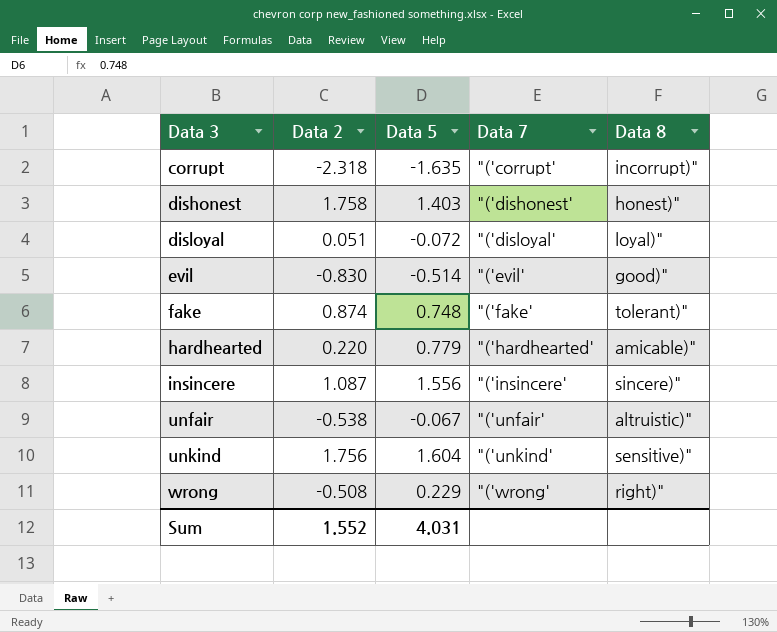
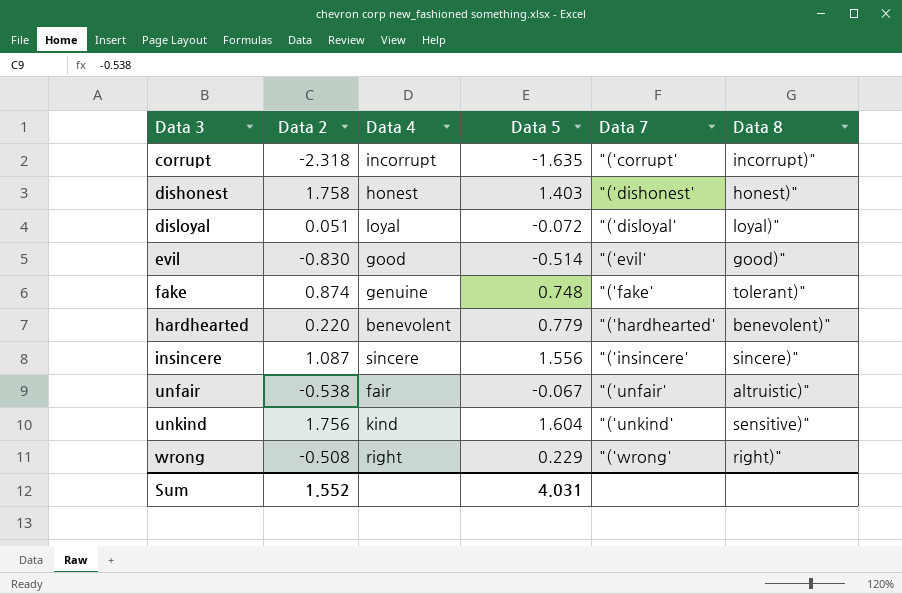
column Data 4 | position: none -> 3
hardhearted | Data 8: amicable)" -> benevolent)"

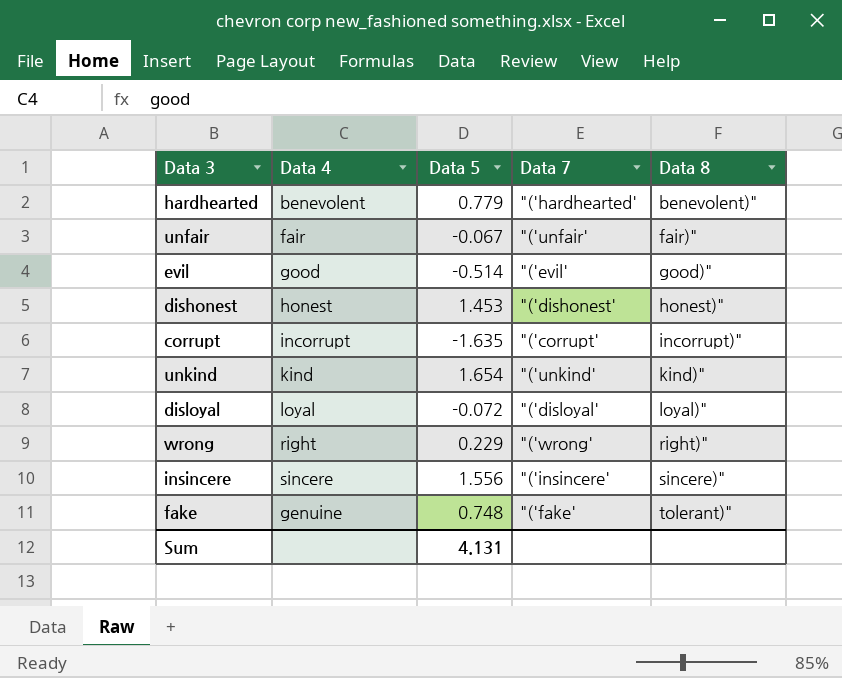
row order: Data 3 ascending -> Data 8 ascending
column Data 2 | position: 2 -> none
unfair | Data 8: altruistic)" -> fair)"
dishonest | Data 5: 1.403 -> 1.453
unkind | Data 5: 1.604 -> 1.654
unkind | Data 8: sensitive)" -> kind)"
Sum | Data 5: 4.031 -> 4.131

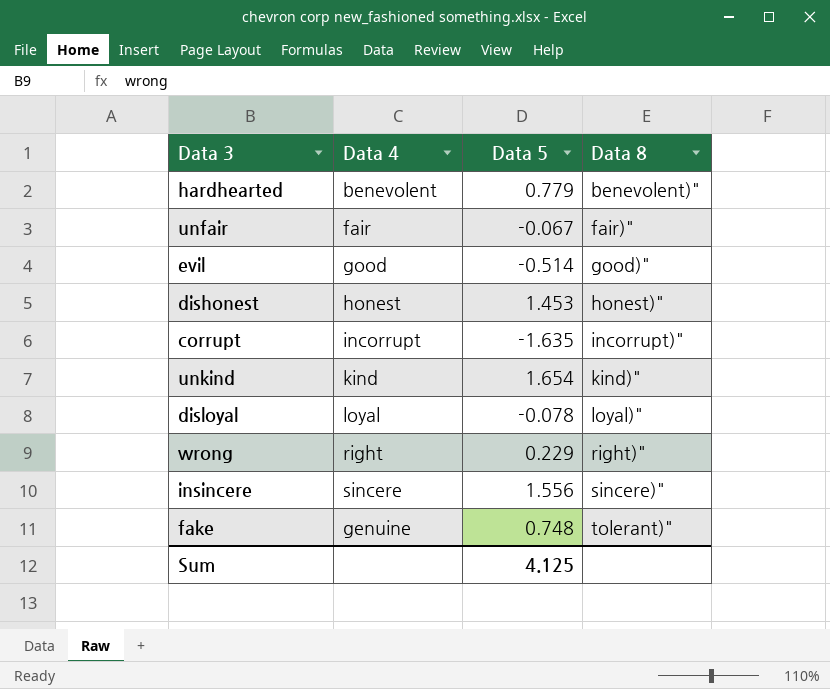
column Data 7 | position: 4 -> none
disloyal | Data 5: -0.072 -> -0.078
Sum | Data 5: 4.131 -> 4.125

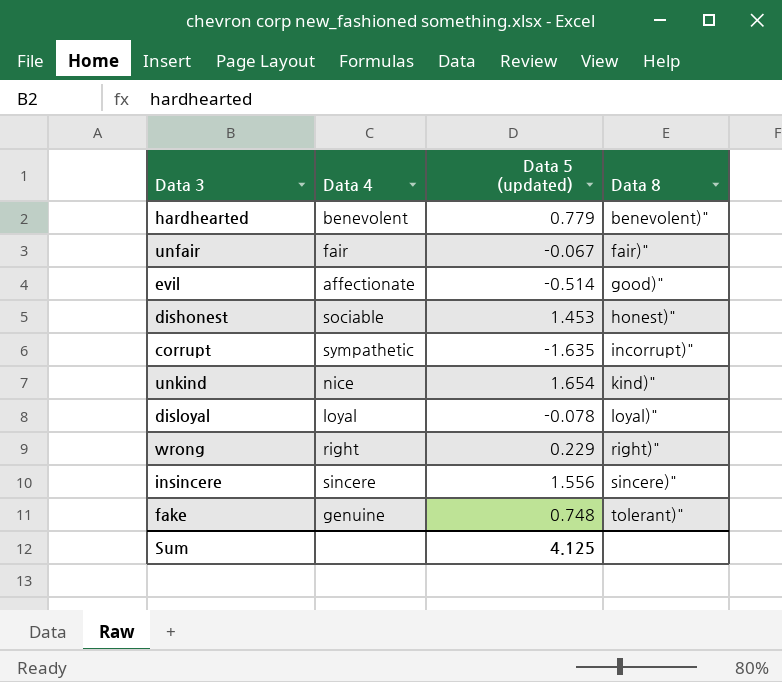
column name: Data 5 -> Data 5 (updated)
evil | Data 4: good -> affectionate
dishonest | Data 4: honest -> sociable
corrupt | Data 4: incorrupt -> sympathetic
unkind | Data 4: kind -> nice

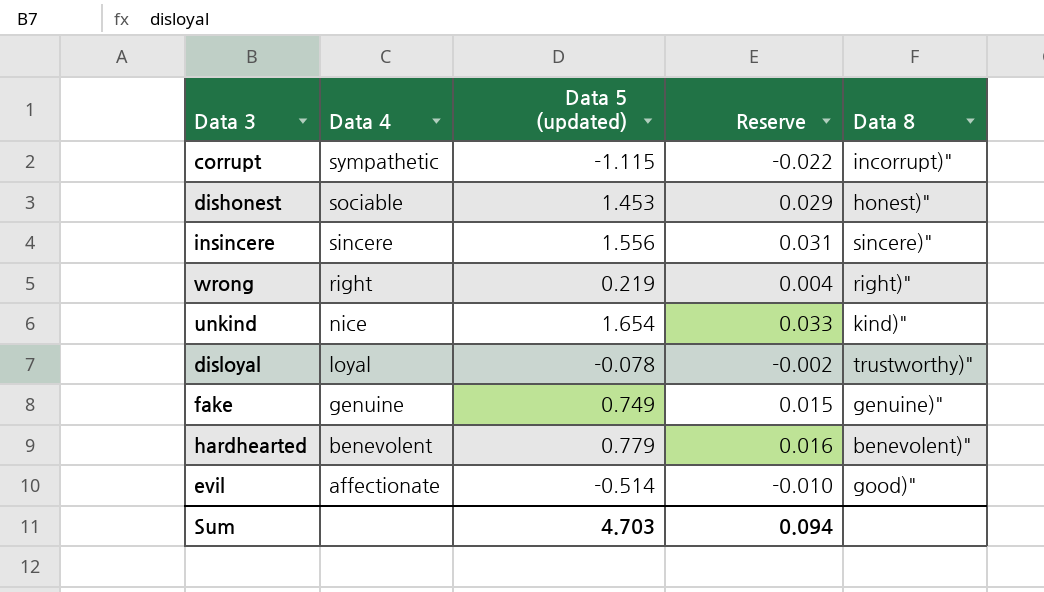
row order: Data 8 ascending -> Data 4 descending
column Reserve | formula: none -> [Data 5 (updated)] * 0.02
row unfair: fair | -0.067 | fair)" -> none
corrupt | Data 5 (updated): -1.635 -> -1.115
wrong | Data 5 (updated): 0.229 -> 0.219
disloyal | Data 8: loyal)" -> trustworthy)"
fake | Data 5 (updated): 0.748 -> 0.749
fake | Data 8: tolerant)" -> genuine)"
Sum | Data 5 (updated): 4.125 -> 4.703

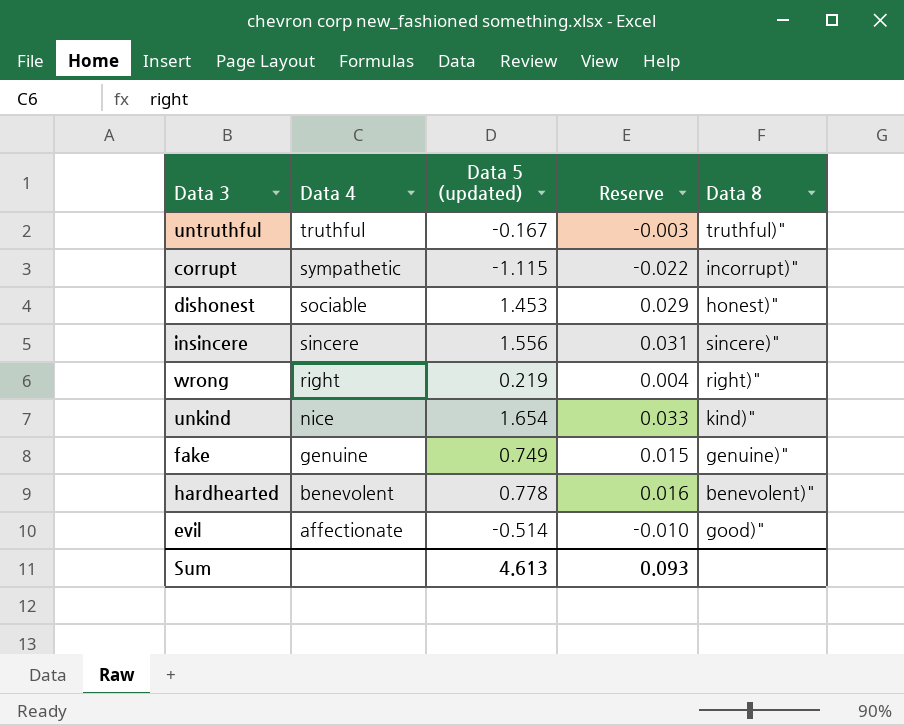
row disloyal: loyal | -0.078 | -0.002 | trustworthy)" -> none
row untruthful: none -> truthful | -0.167 | -0.003 | truthful)"
hardhearted | Data 5 (updated): 0.779 -> 0.778
Sum | Data 5 (updated): 4.703 -> 4.613
Sum | Reserve: 0.094 -> 0.093

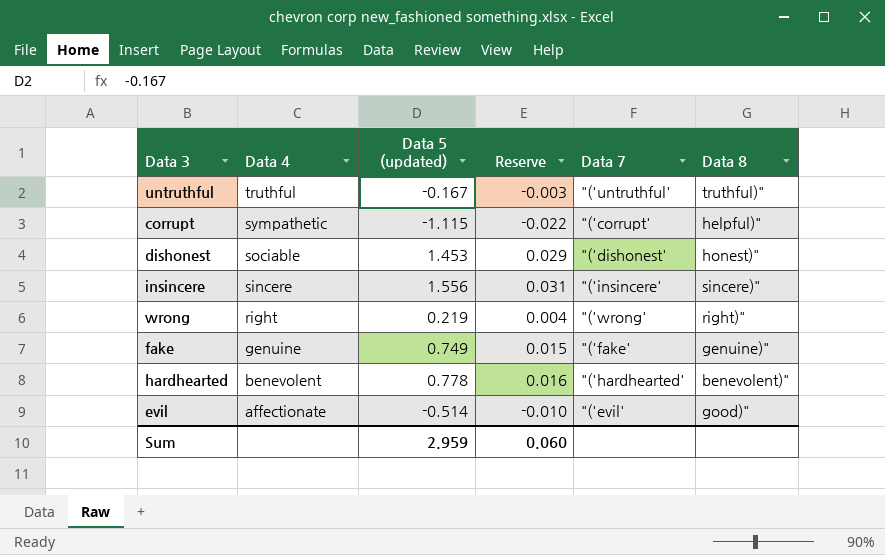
column Data 7 | position: none -> 5
row unkind: nice | 1.654 | 0.033 | kind)" -> none
corrupt | Data 8: incorrupt)" -> helpful)"
Sum | Data 5 (updated): 4.613 -> 2.959
Sum | Reserve: 0.093 -> 0.060

